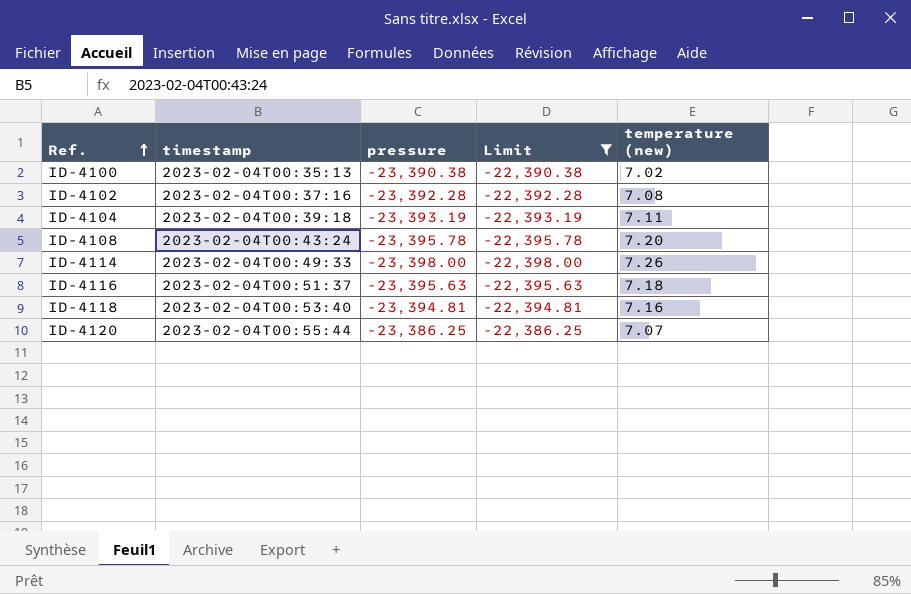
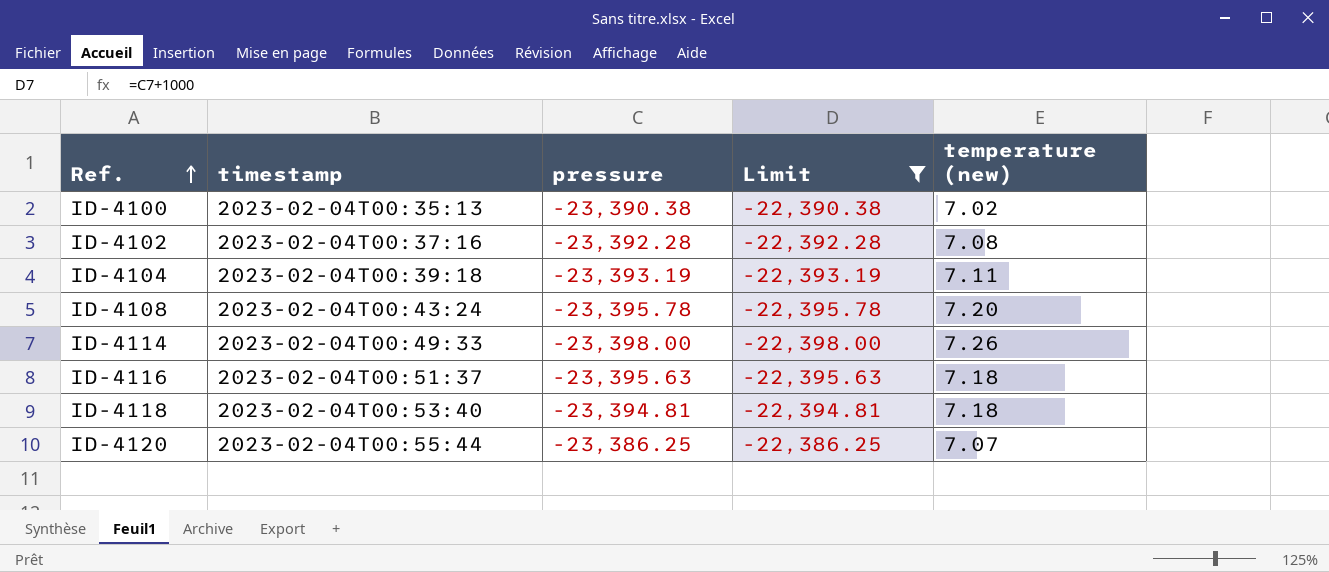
ID-4118 | temperature (new): 7.16 -> 7.18

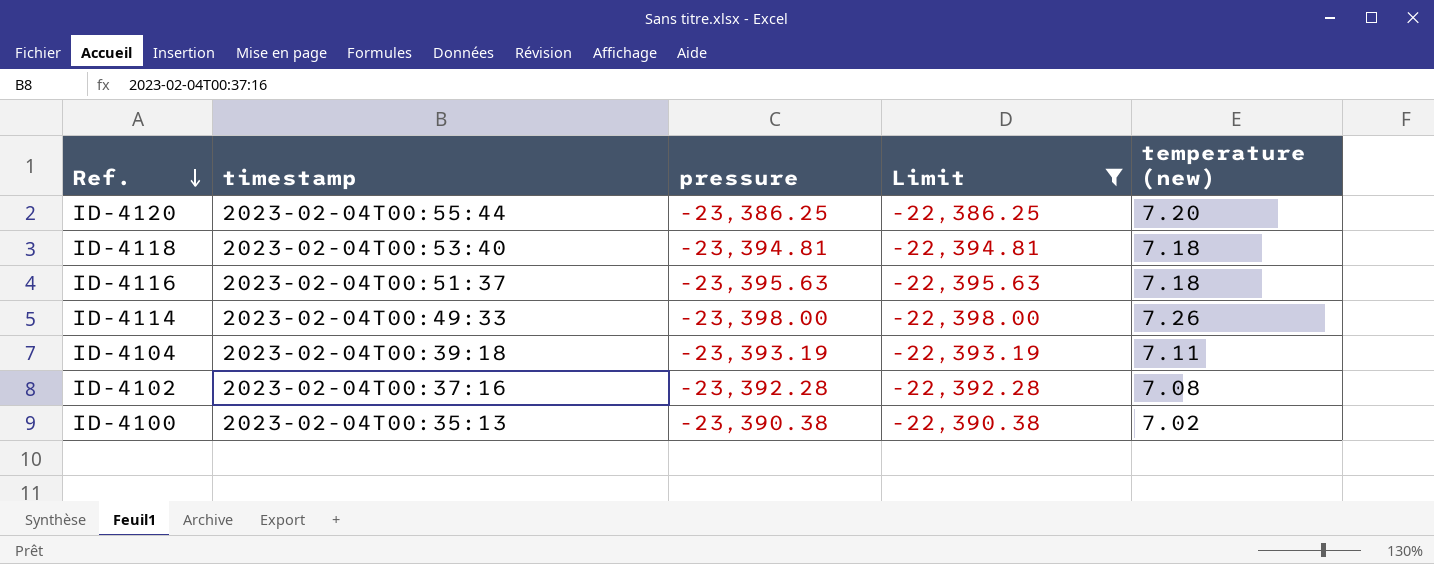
row order: Ref. ascending -> Ref. descending
row ID-4108: 2023-02-04T00:43:24 | -23,395.78 | -22,395.78 | 7.20 -> none
ID-4120 | temperature (new): 7.07 -> 7.20

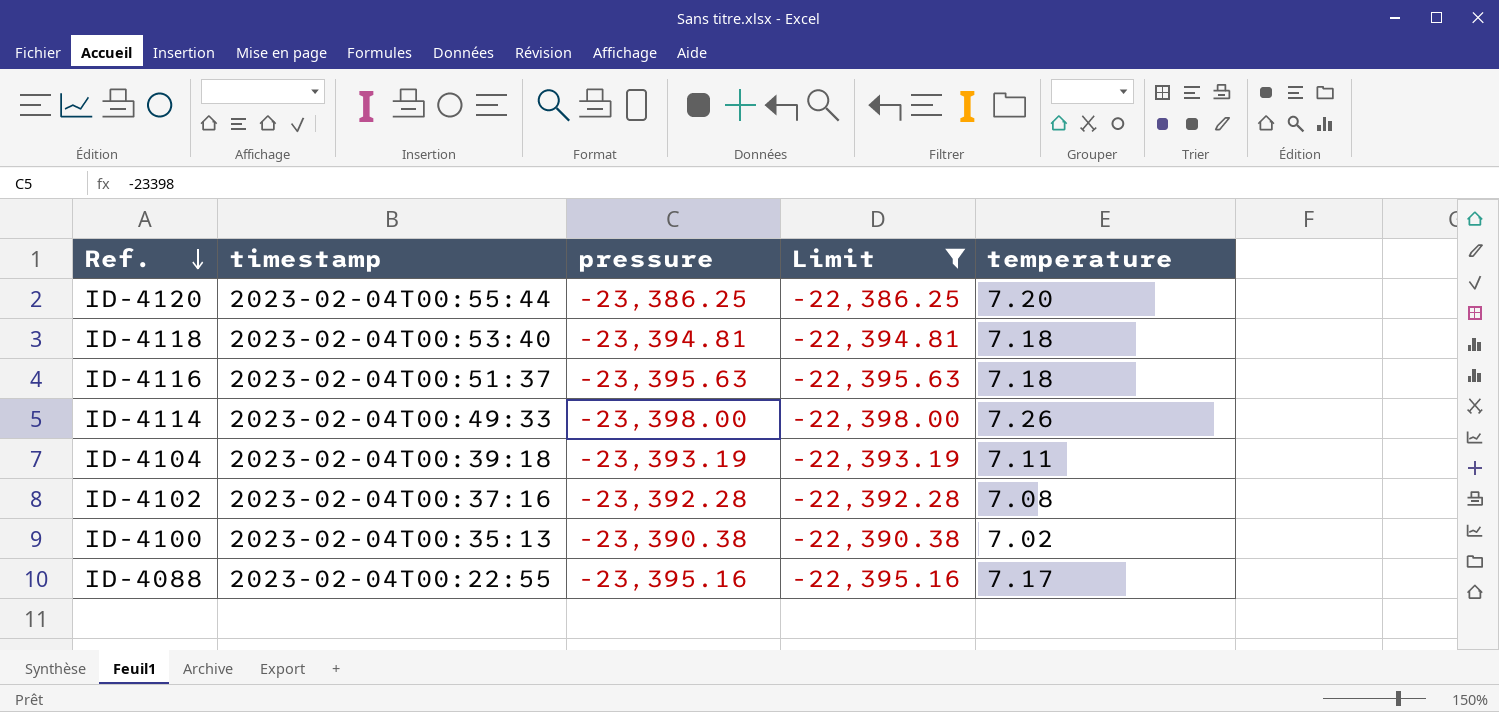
column name: temperature (new) -> temperature
row ID-4088: none -> 2023-02-04T00:22:55 | -23,395.16 | -22,395.16 | 7.17

